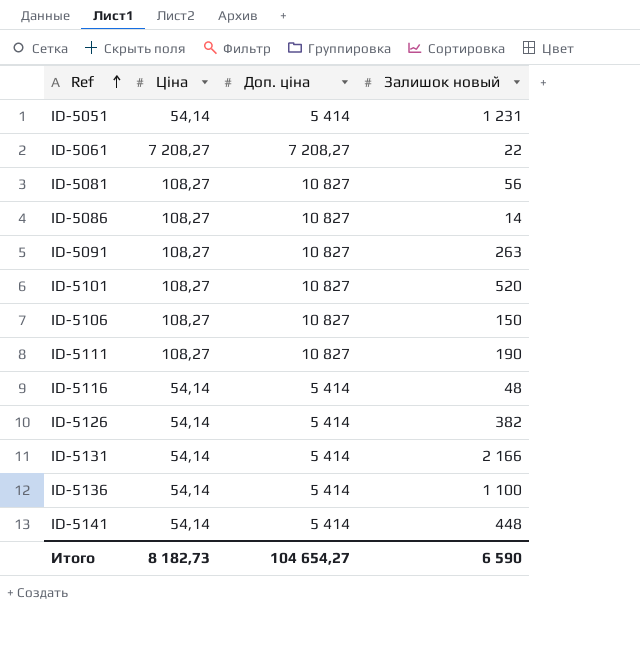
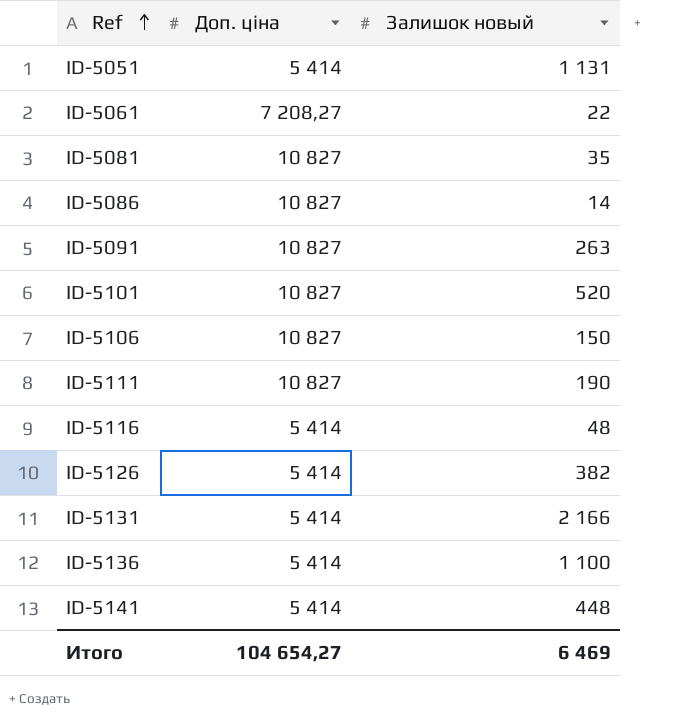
column Ціна | position: 2 -> none
ID-5051 | Залишок новый: 1 231 -> 1 131
ID-5081 | Залишок новый: 56 -> 35
Итого | Залишок новый: 6 590 -> 6 469

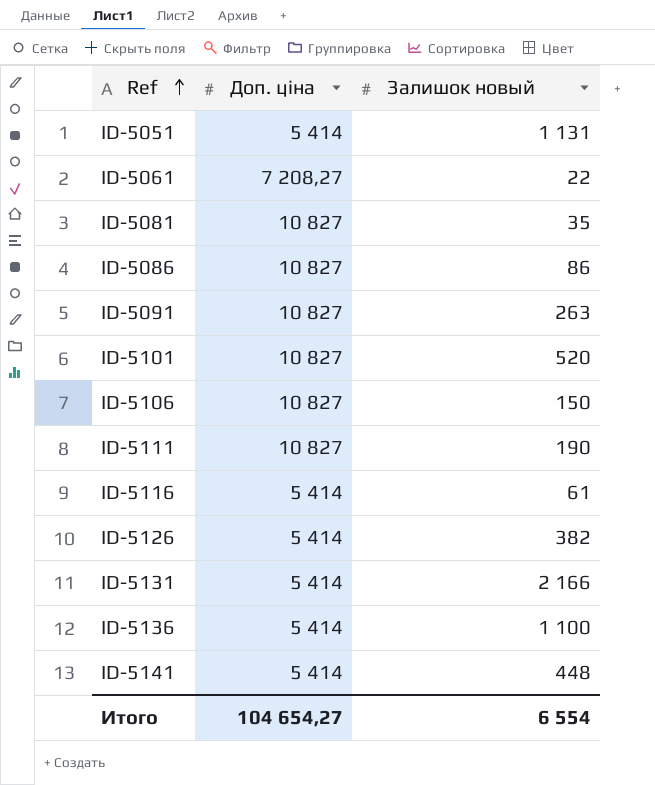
ID-5086 | Залишок новый: 14 -> 86
ID-5116 | Залишок новый: 48 -> 61
Итого | Залишок новый: 6 469 -> 6 554

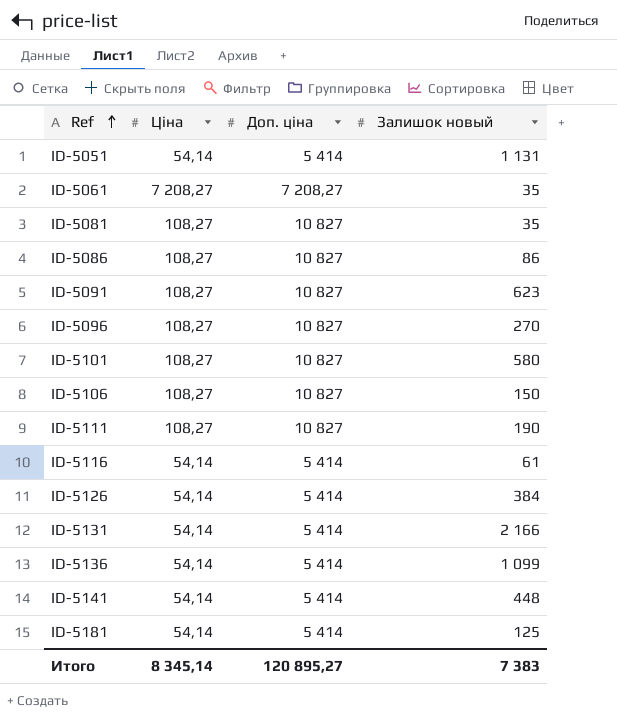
column Ціна | position: none -> 2
ID-5061 | Залишок новый: 22 -> 35
ID-5091 | Залишок новый: 263 -> 623
row ID-5096: none -> 108,27 | 10 827 | 270
ID-5101 | Залишок новый: 520 -> 580
ID-5126 | Залишок новый: 382 -> 384
ID-5136 | Залишок новый: 1 100 -> 1 099
row ID-5181: none -> 54,14 | 5 414 | 125
Итого | Доп. ціна: 104 654,27 -> 120 895,27
Итого | Залишок новый: 6 554 -> 7 383

